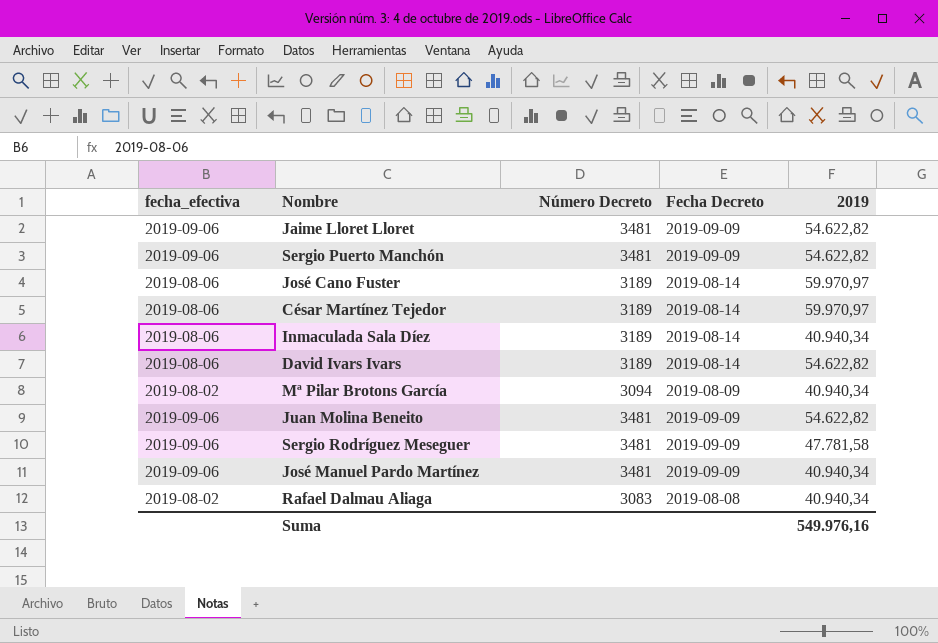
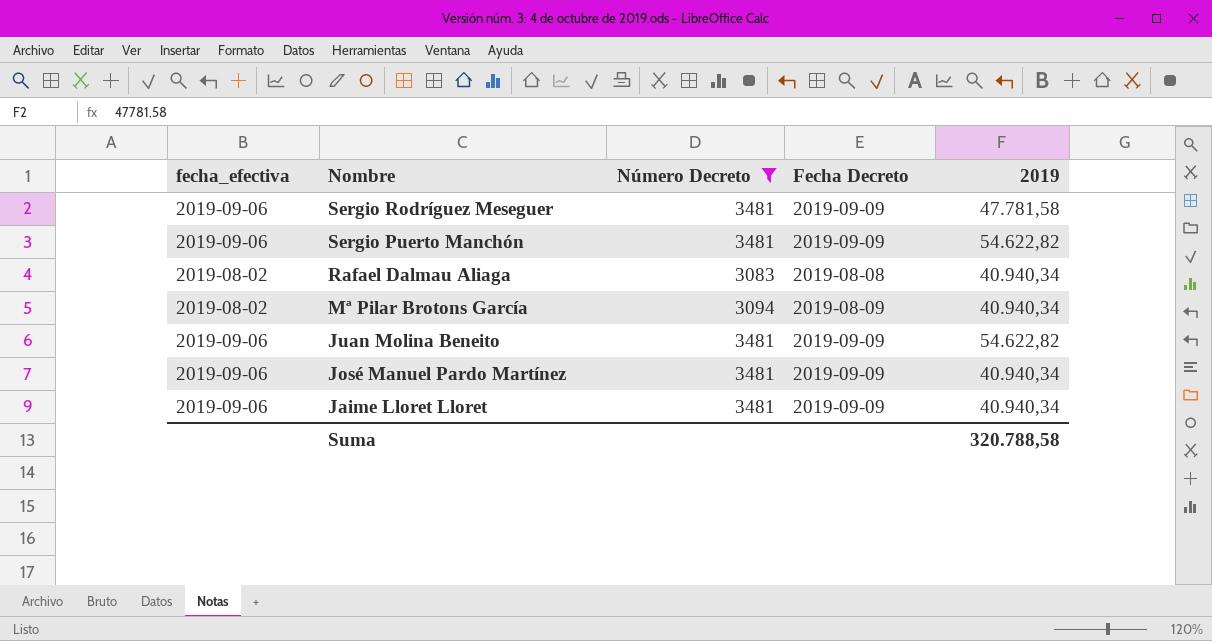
filter: none -> Número Decreto != 3189
row order: none -> Nombre descending
Jaime Lloret Lloret | 2019: 54.622,82 -> 40.940,34
Suma | 2019: 549.976,16 -> 320.788,58

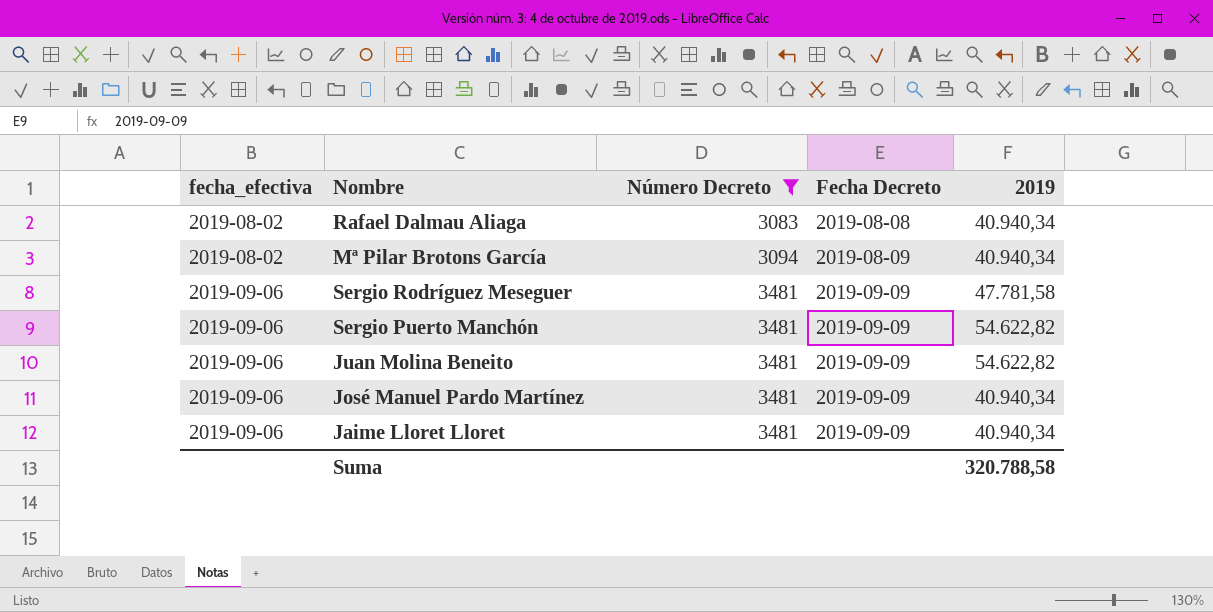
row order: Nombre descending -> fecha_efectiva ascending

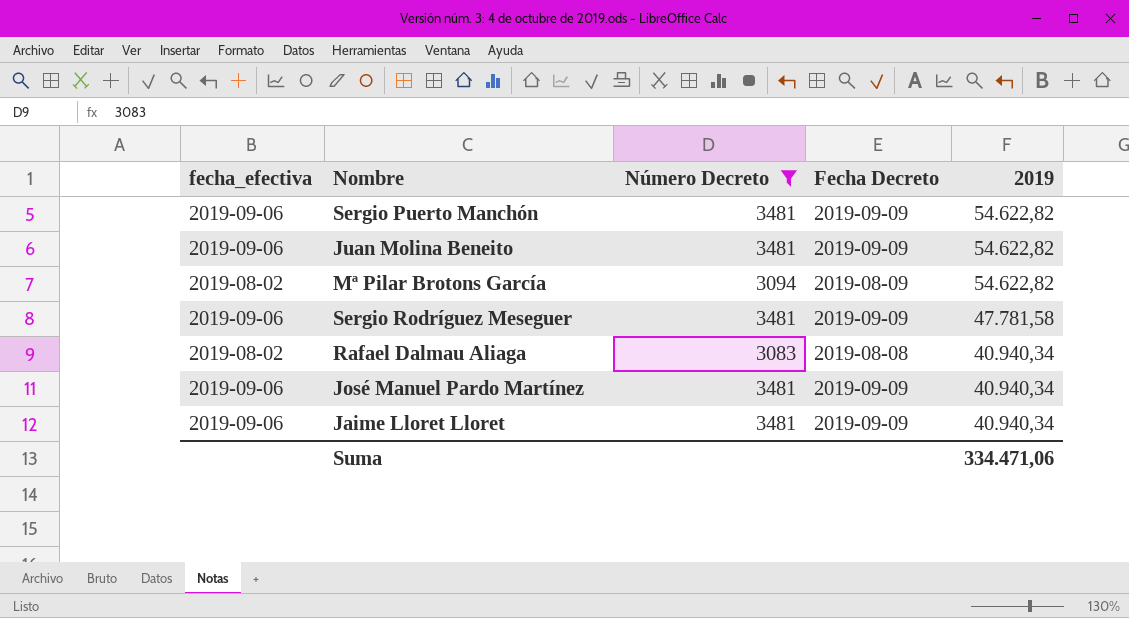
row order: fecha_efectiva ascending -> 2019 descending
Mª Pilar Brotons García | 2019: 40.940,34 -> 54.622,82
Suma | 2019: 320.788,58 -> 334.471,06

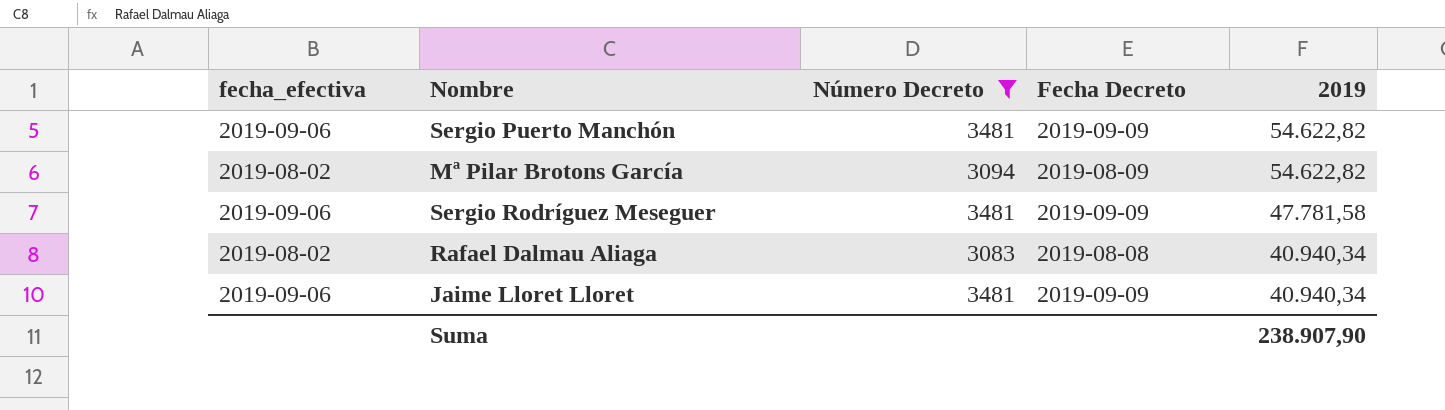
row Juan Molina Beneito: 2019-09-06 | 3481 | 2019-09-09 | 54.622,82 -> none
row José Manuel Pardo Martínez: 2019-09-06 | 3481 | 2019-09-09 | 40.940,34 -> none
Suma | 2019: 334.471,06 -> 238.907,90

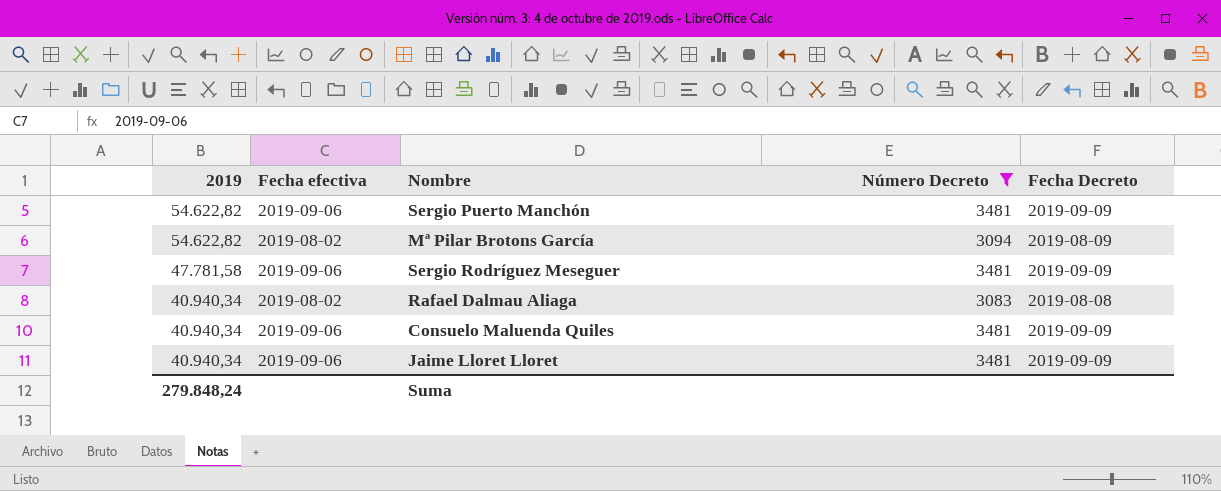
column 2019 | position: 5 -> 1
column name: fecha_efectiva -> Fecha efectiva
row Consuelo Maluenda Quiles: none -> 40.940,34 | 2019-09-06 | 3481 | 2019-09-09
Suma | 2019: 238.907,90 -> 279.848,24

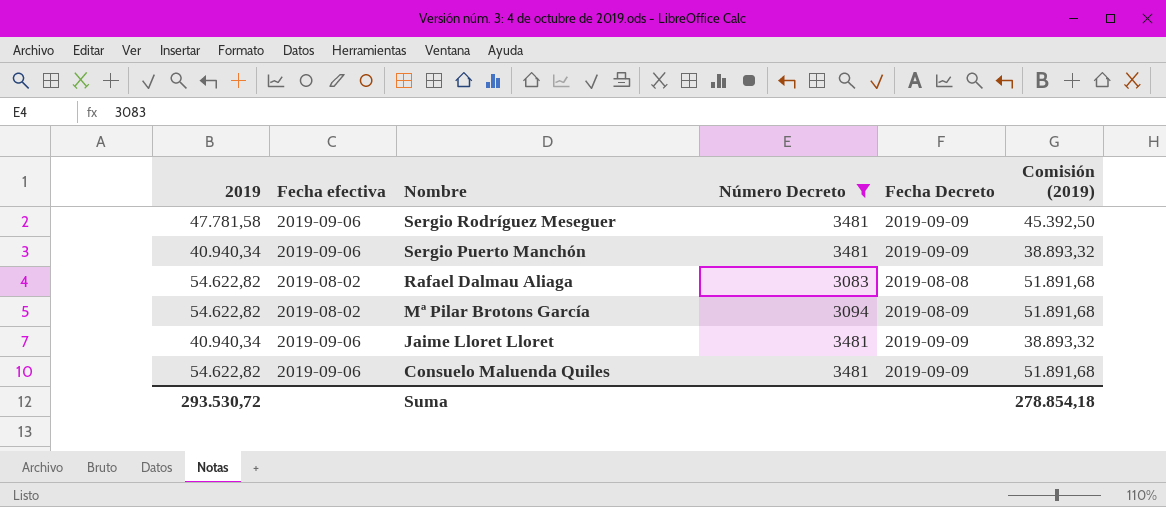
row order: 2019 descending -> Nombre descending
column Comisión (2019) | formula: none -> [2019] * 0,95
Sergio Puerto Manchón | 2019: 54.622,82 -> 40.940,34
Rafael Dalmau Aliaga | 2019: 40.940,34 -> 54.622,82
Consuelo Maluenda Quiles | 2019: 40.940,34 -> 54.622,82
Suma | 2019: 279.848,24 -> 293.530,72

